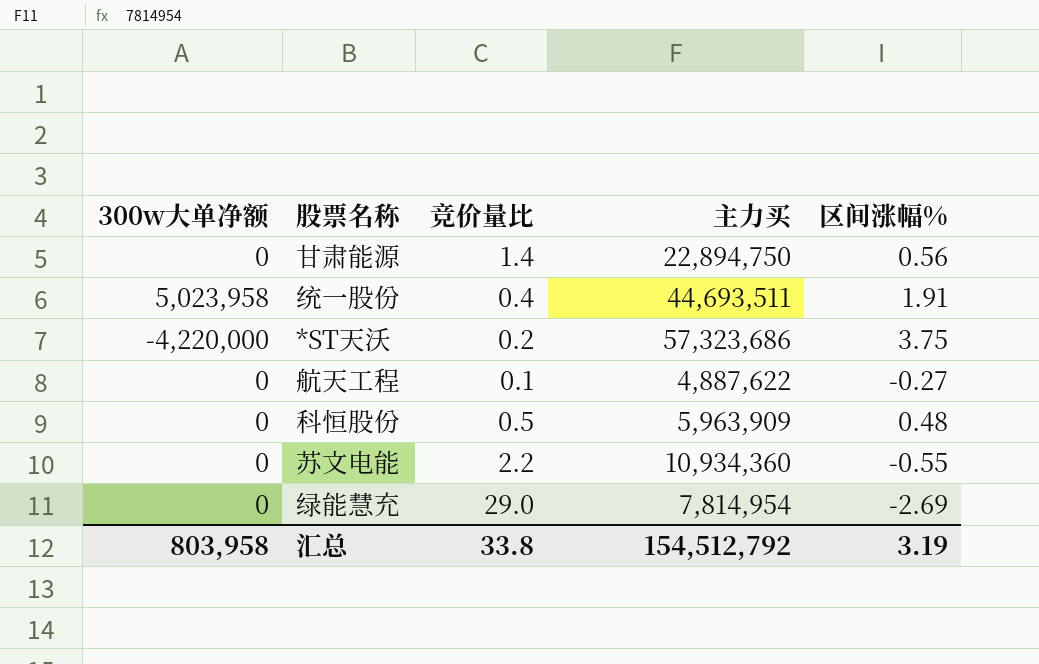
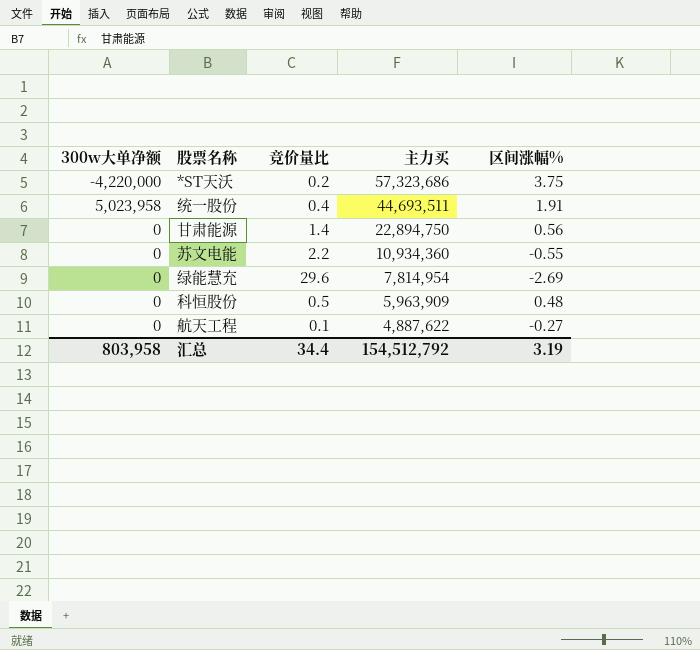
row order: none -> 主力买 descending
绿能慧充 | 竞价量比: 29.0 -> 29.6
汇总 | 竞价量比: 33.8 -> 34.4

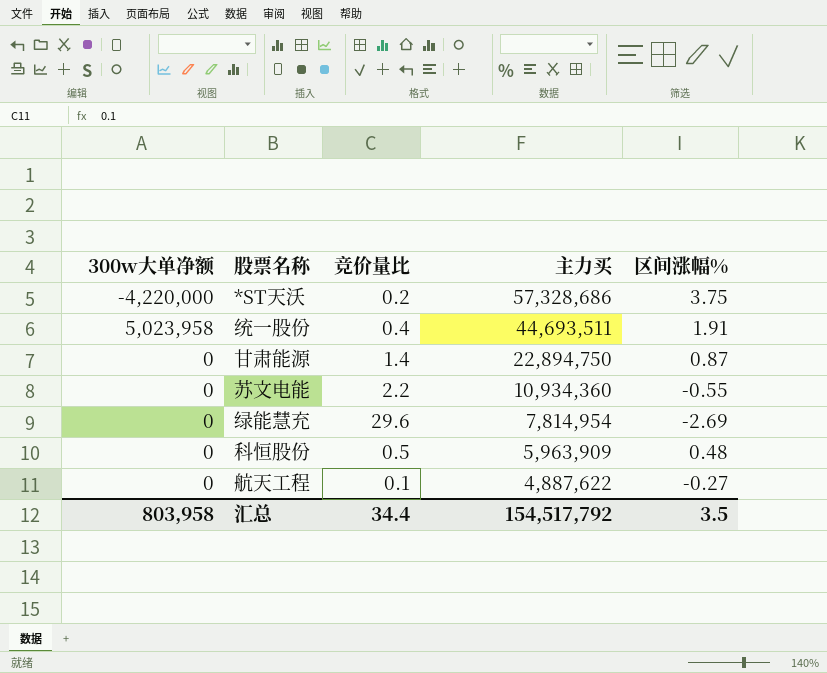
*ST天沃 | 主力买: 57,323,686 -> 57,328,686
甘肃能源 | 区间涨幅%: 0.56 -> 0.87
汇总 | 主力买: 154,512,792 -> 154,517,792
汇总 | 区间涨幅%: 3.19 -> 3.5

